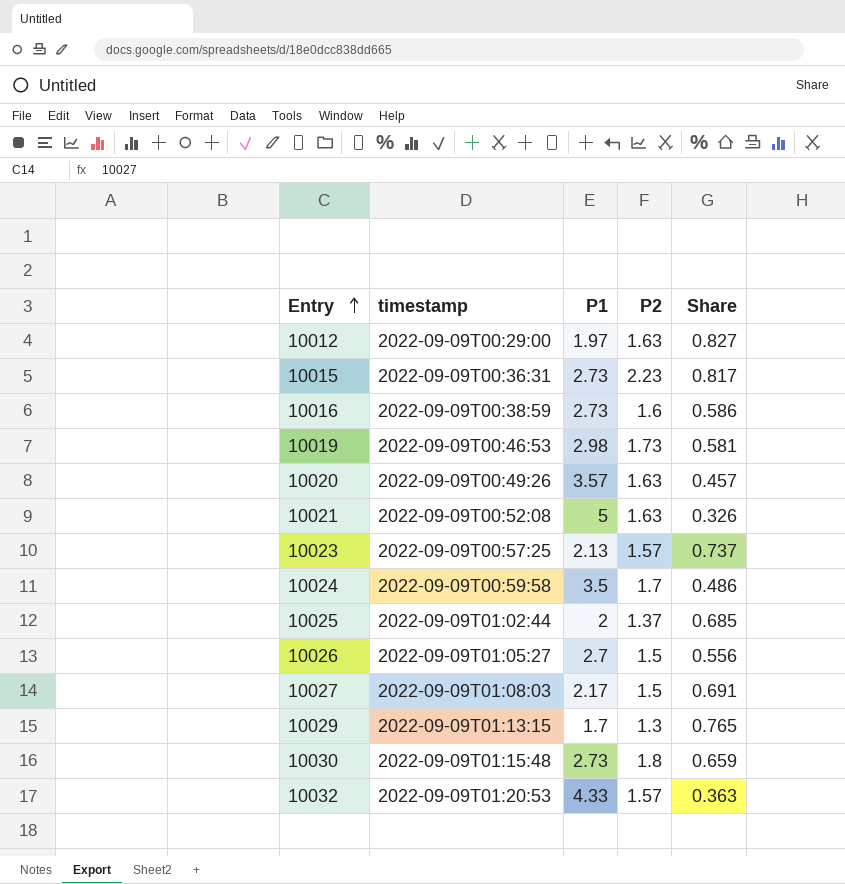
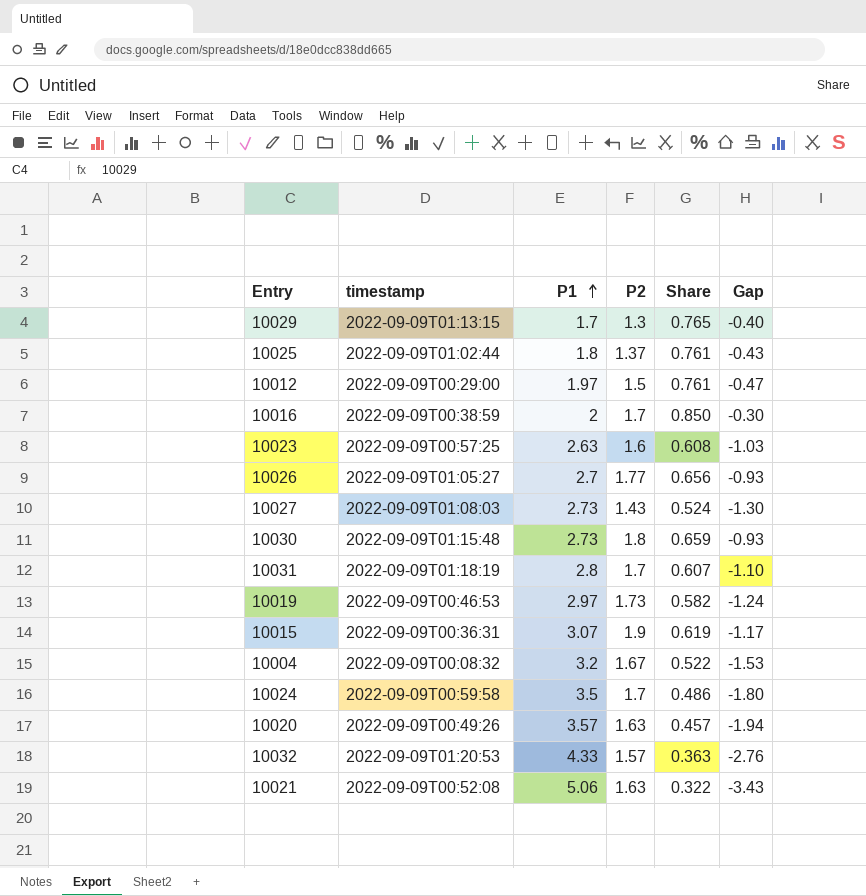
row order: Entry ascending -> P1 ascending
column Gap | formula: none -> [P2] - [P1]
10025 | P1: 2 -> 1.8
10025 | Share: 0.685 -> 0.761
10012 | P2: 1.63 -> 1.5
10012 | Share: 0.827 -> 0.761
10016 | P1: 2.73 -> 2
10016 | P2: 1.6 -> 1.7
10016 | Share: 0.586 -> 0.850
10023 | P1: 2.13 -> 2.63
10023 | P2: 1.57 -> 1.6
10023 | Share: 0.737 -> 0.608
10026 | P2: 1.5 -> 1.77
10026 | Share: 0.556 -> 0.656
10027 | P1: 2.17 -> 2.73
10027 | P2: 1.5 -> 1.43
10027 | Share: 0.691 -> 0.524
row 10031: none -> 2022-09-09T01:18:19 | 2.8 | 1.7 | 0.607 | -1.10
10019 | P1: 2.98 -> 2.97
10019 | Share: 0.581 -> 0.582
10015 | P1: 2.73 -> 3.07
10015 | P2: 2.23 -> 1.9
10015 | Share: 0.817 -> 0.619
row 10004: none -> 2022-09-09T00:08:32 | 3.2 | 1.67 | 0.522 | -1.53
10021 | P1: 5 -> 5.06
10021 | Share: 0.326 -> 0.322

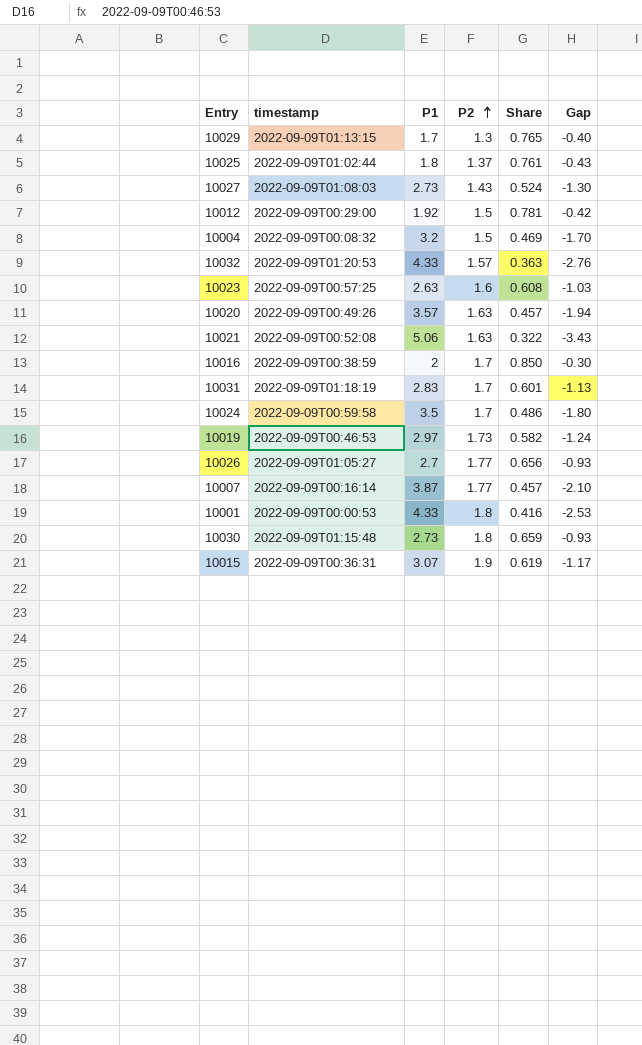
row order: P1 ascending -> P2 ascending
10012 | P1: 1.97 -> 1.92
10012 | Share: 0.761 -> 0.781
10012 | Gap: -0.47 -> -0.42
10004 | P2: 1.67 -> 1.5
10004 | Share: 0.522 -> 0.469
10004 | Gap: -1.53 -> -1.70
10031 | P1: 2.8 -> 2.83
10031 | Share: 0.607 -> 0.601
10031 | Gap: -1.10 -> -1.13
row 10007: none -> 2022-09-09T00:16:14 | 3.87 | 1.77 | 0.457 | -2.10
row 10001: none -> 2022-09-09T00:00:53 | 4.33 | 1.8 | 0.416 | -2.53

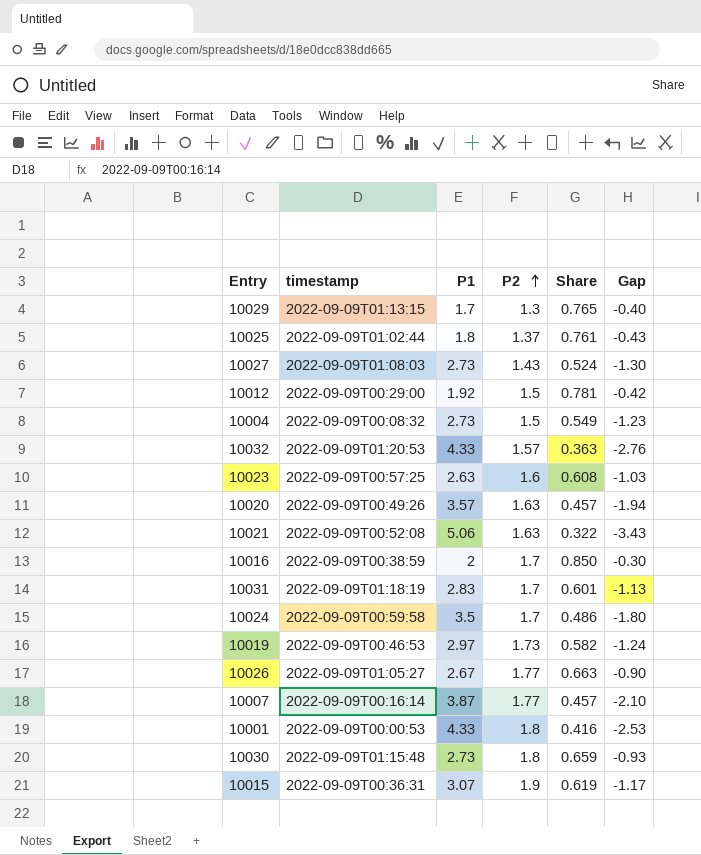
10004 | P1: 3.2 -> 2.73
10004 | Share: 0.469 -> 0.549
10004 | Gap: -1.70 -> -1.23
10026 | P1: 2.7 -> 2.67
10026 | Share: 0.656 -> 0.663
10026 | Gap: -0.93 -> -0.90

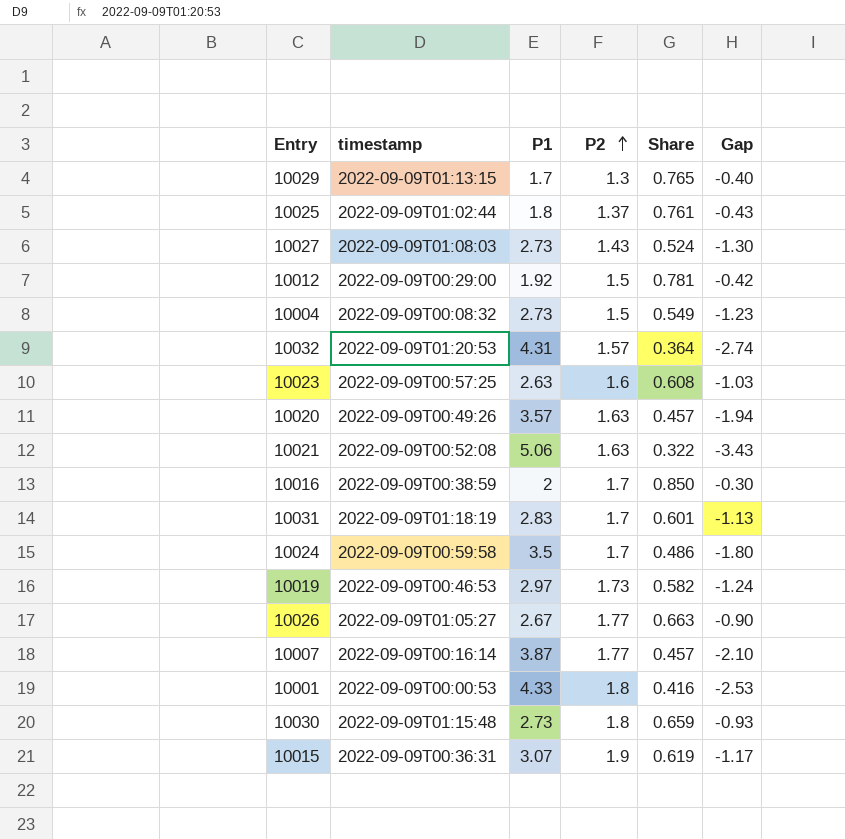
10032 | P1: 4.33 -> 4.31
10032 | Share: 0.363 -> 0.364
10032 | Gap: -2.76 -> -2.74

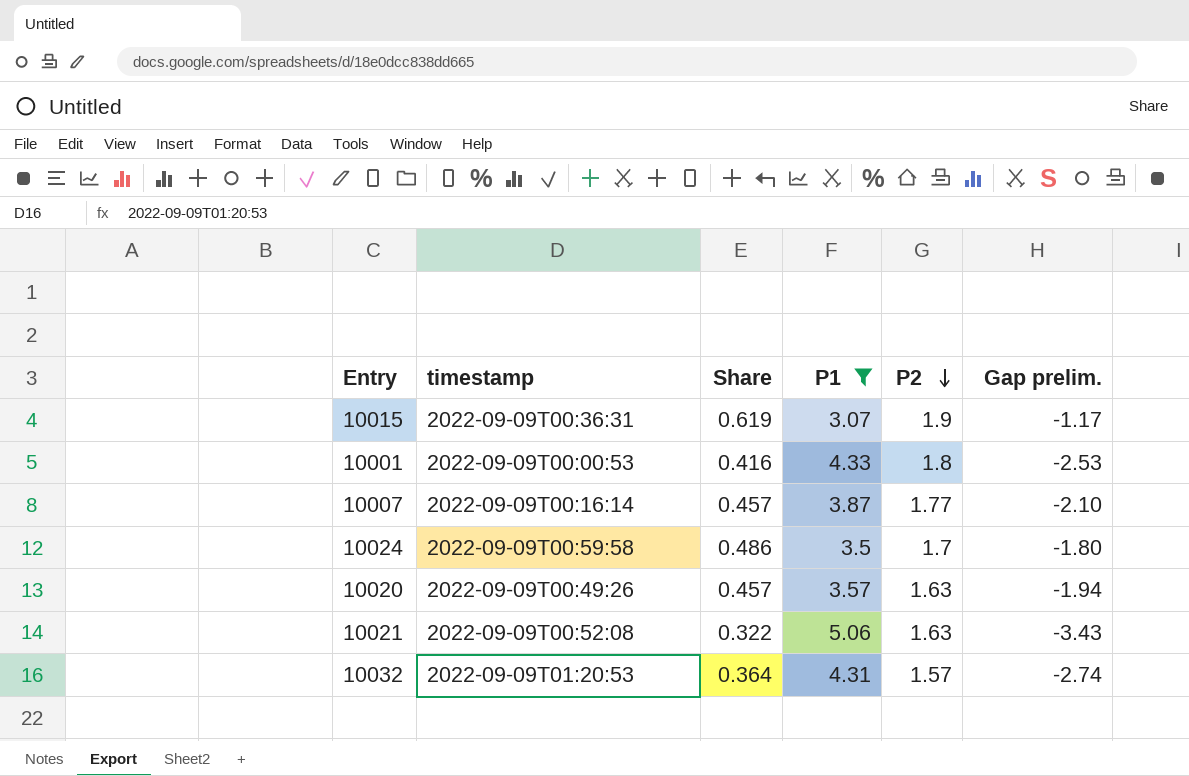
filter: none -> P1 >= 3.07
row order: P2 ascending -> P2 descending
column Share | position: 5 -> 3
column name: Gap -> Gap prelim.

